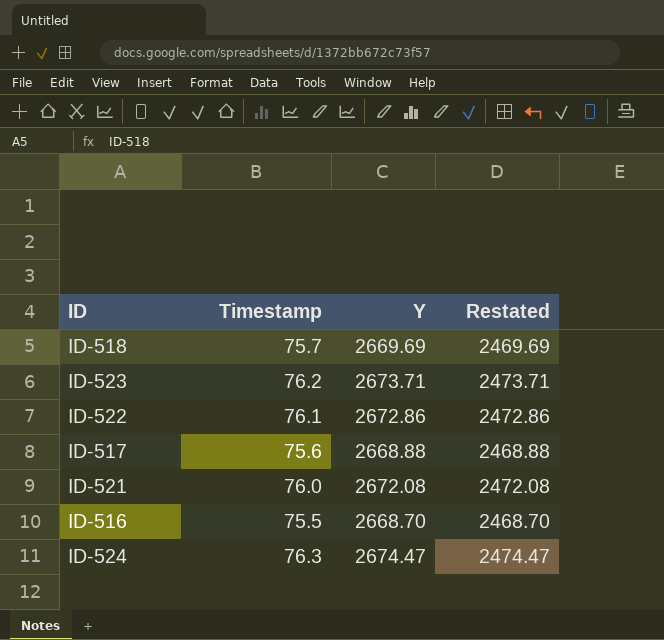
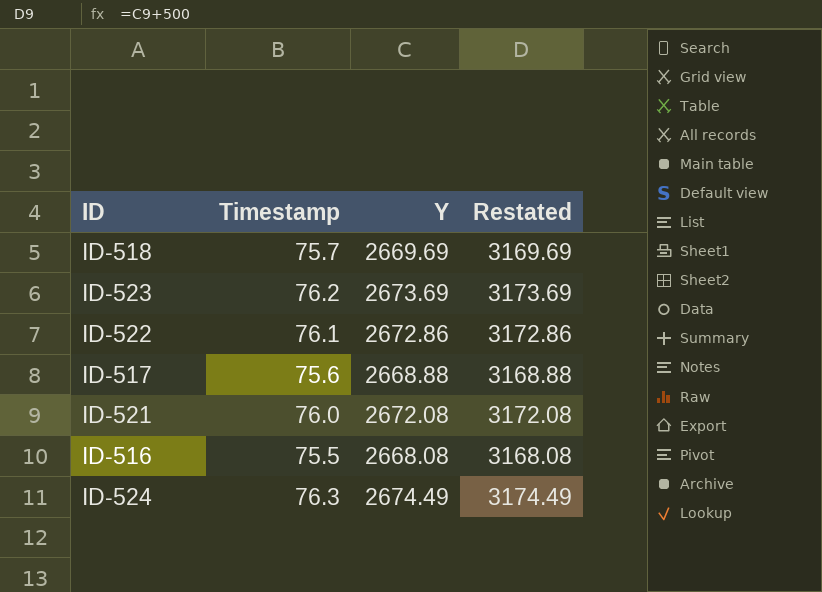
column Restated | formula: [Y] - 200 -> [Y] + 500
ID-523 | Y: 2673.71 -> 2673.69
ID-516 | Y: 2668.70 -> 2668.08
ID-524 | Y: 2674.47 -> 2674.49

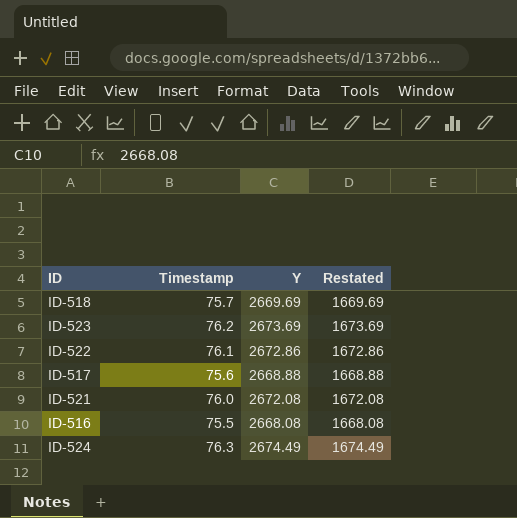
column Restated | formula: [Y] + 500 -> [Y] - 1000

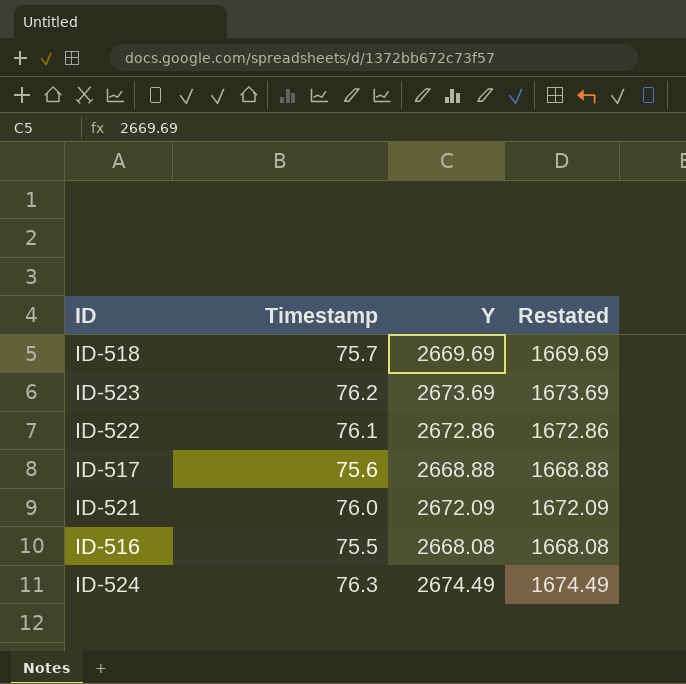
ID-521 | Y: 2672.08 -> 2672.09
ID-521 | Restated: 1672.08 -> 1672.09

